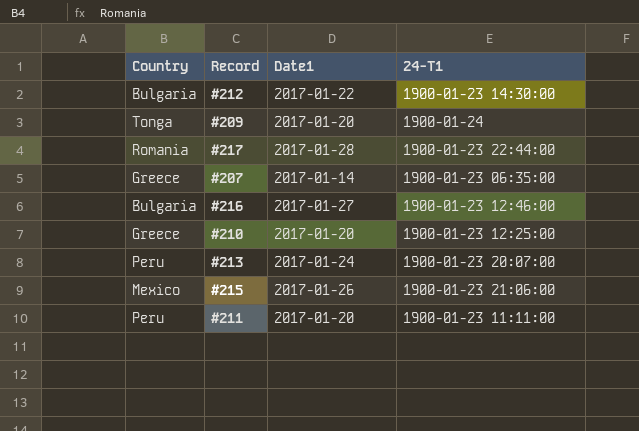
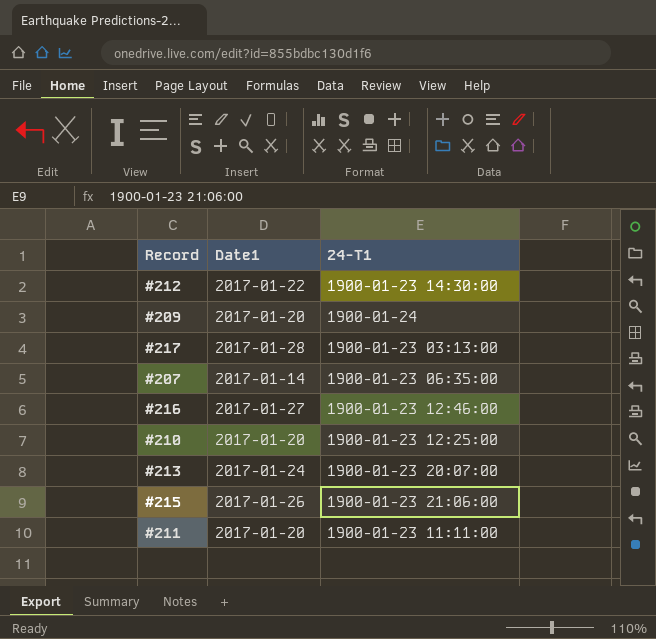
column Country | position: 1 -> none
#217 | 24-T1: 1900-01-23 22:44:00 -> 1900-01-23 03:13:00

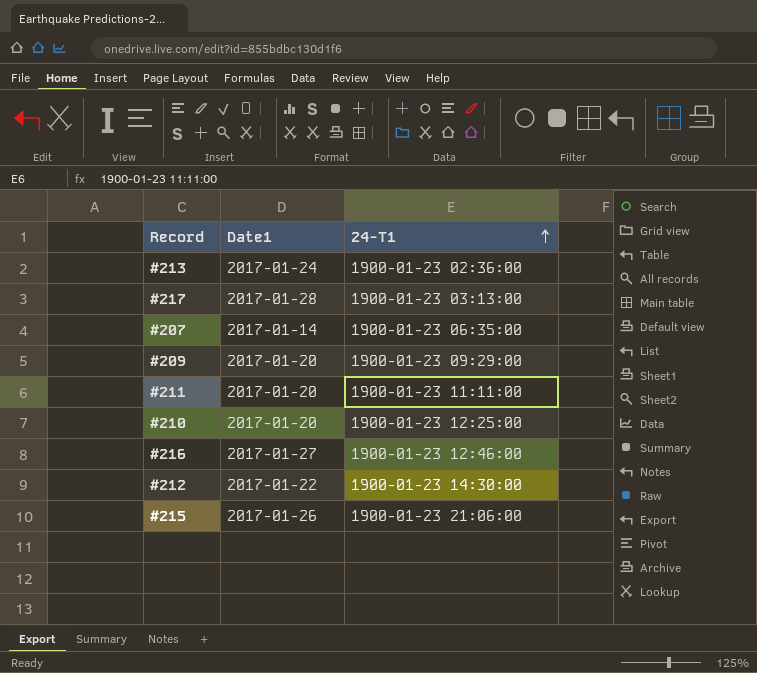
row order: none -> 24-T1 ascending
#213 | 24-T1: 1900-01-23 20:07:00 -> 1900-01-23 02:36:00
#209 | 24-T1: 1900-01-24 -> 1900-01-23 09:29:00

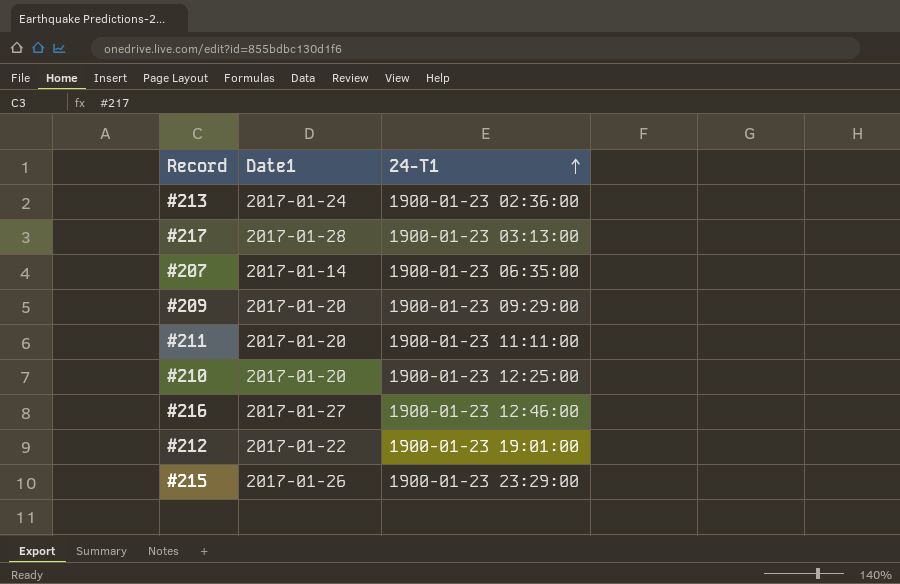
#212 | 24-T1: 1900-01-23 14:30:00 -> 1900-01-23 19:01:00
#215 | 24-T1: 1900-01-23 21:06:00 -> 1900-01-23 23:29:00

